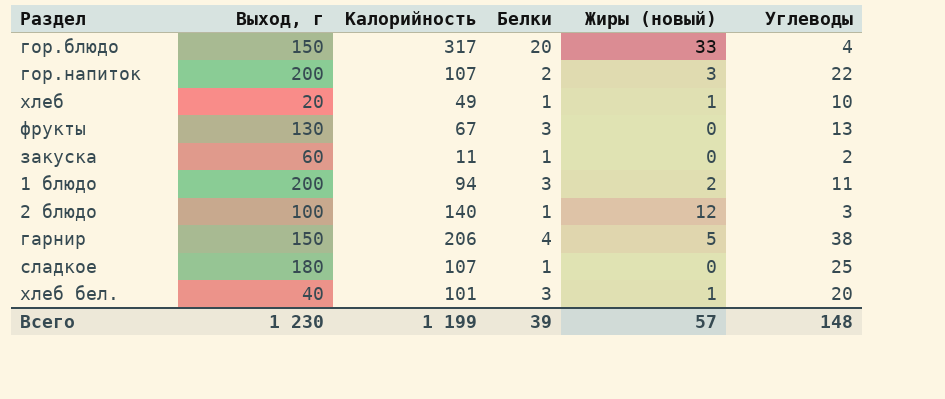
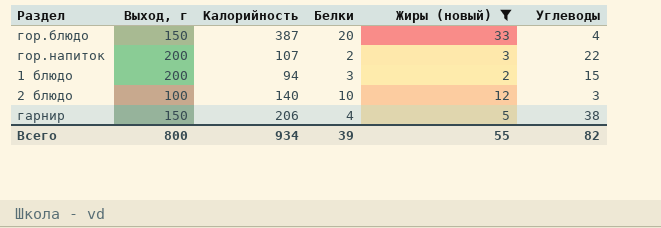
filter: none -> Жиры (новый) >= 2
гор.блюдо | Калорийность: 317 -> 387
1 блюдо | Углеводы: 11 -> 15
2 блюдо | Белки: 1 -> 10
Всего | Выход, г: 1 230 -> 800
Всего | Калорийность: 1 199 -> 934
Всего | Жиры (новый): 57 -> 55
Всего | Углеводы: 148 -> 82

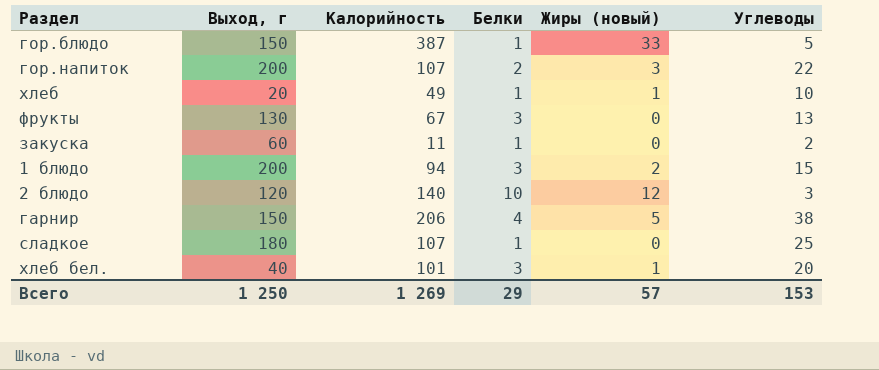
filter: Жиры (новый) >= 2 -> none
гор.блюдо | Белки: 20 -> 1
гор.блюдо | Углеводы: 4 -> 5
2 блюдо | Выход, г: 100 -> 120
Всего | Выход, г: 800 -> 1 250
Всего | Калорийность: 934 -> 1 269
Всего | Белки: 39 -> 29
Всего | Жиры (новый): 55 -> 57
Всего | Углеводы: 82 -> 153

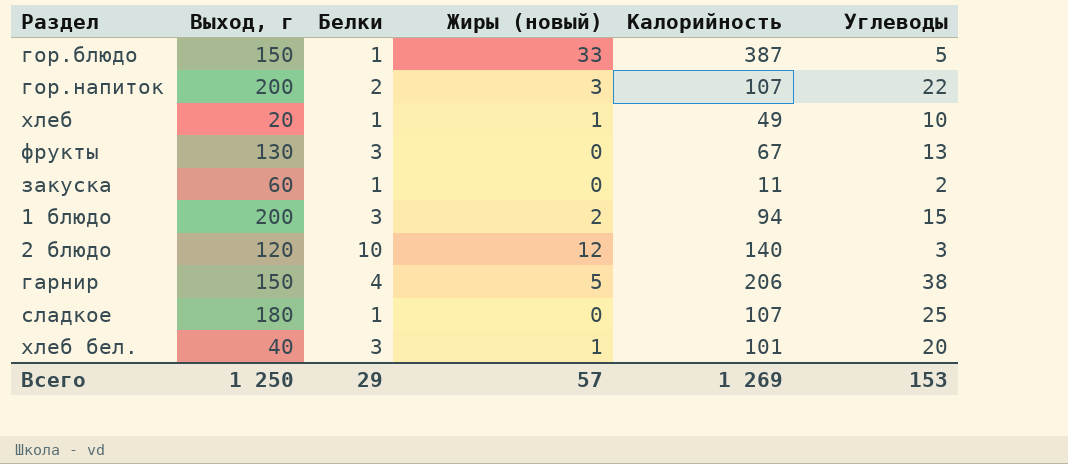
column Калорийность | position: 3 -> 5

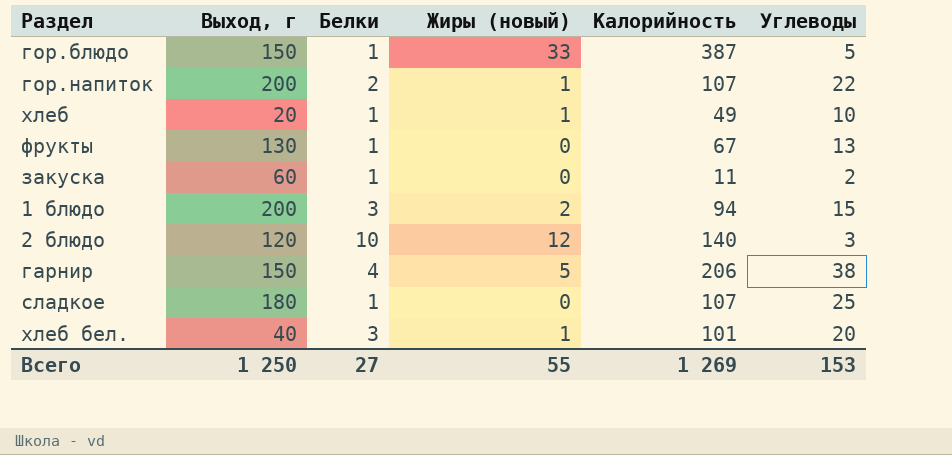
гор.напиток | Жиры (новый): 3 -> 1
фрукты | Белки: 3 -> 1
Всего | Белки: 29 -> 27
Всего | Жиры (новый): 57 -> 55

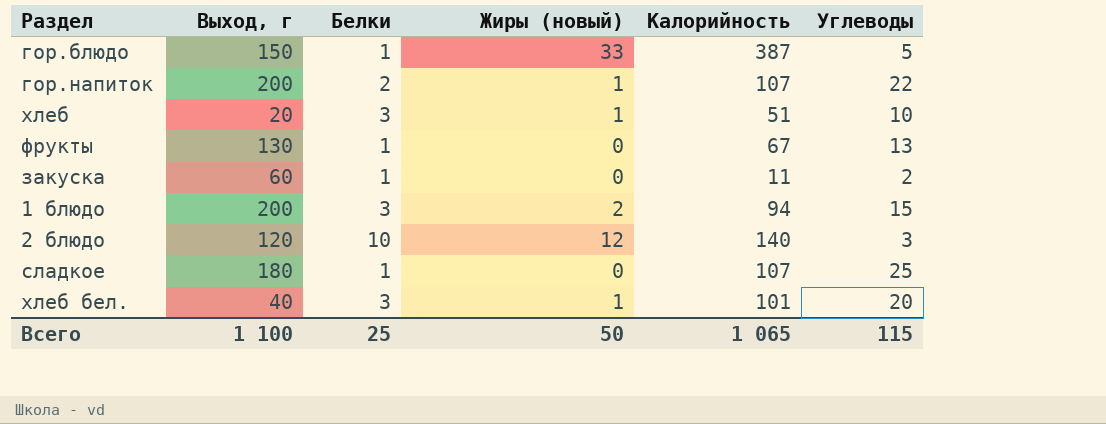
row гарнир: 150 | 4 | 5 | 206 | 38 -> none
хлеб | Белки: 1 -> 3
хлеб | Калорийность: 49 -> 51
Всего | Выход, г: 1 250 -> 1 100
Всего | Белки: 27 -> 25
Всего | Жиры (новый): 55 -> 50
Всего | Калорийность: 1 269 -> 1 065
Всего | Углеводы: 153 -> 115

